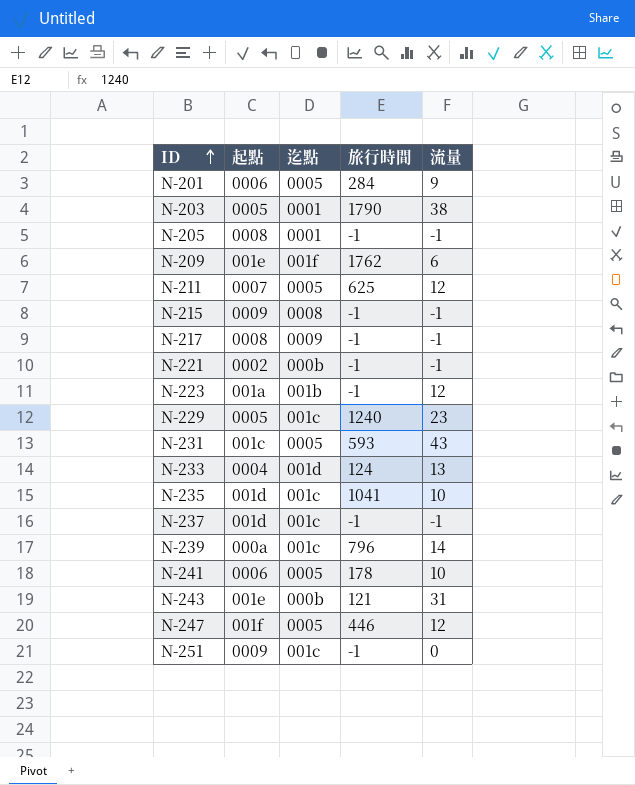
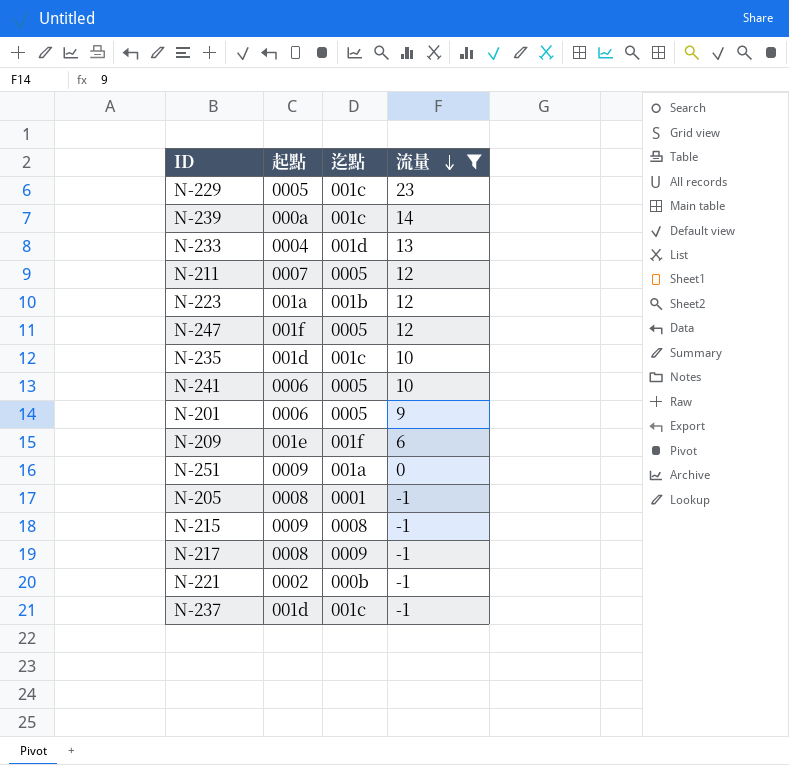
filter: none -> 流量 <= 23
row order: ID ascending -> 流量 descending
column 旅行時間 | position: 4 -> none
N-251 | 迄點: 001c -> 001a

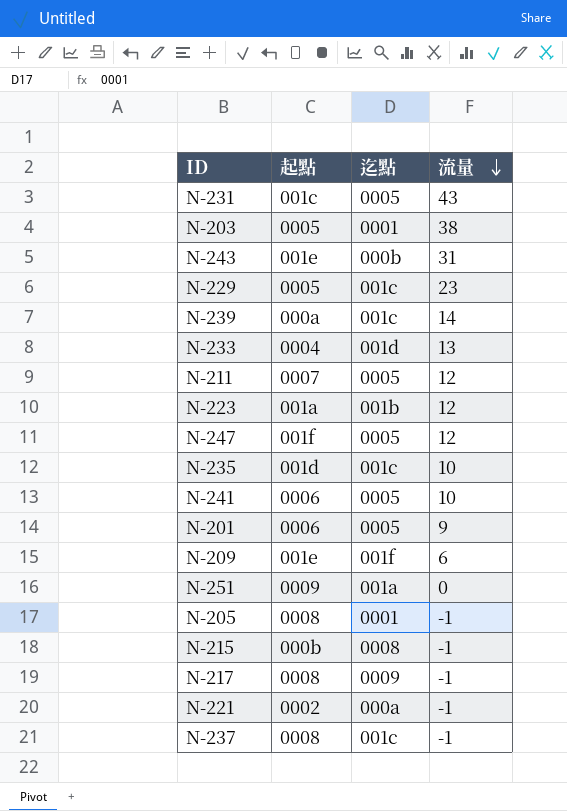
filter: 流量 <= 23 -> none
N-215 | 起點: 0009 -> 000b
N-221 | 迄點: 000b -> 000a
N-237 | 起點: 001d -> 0008

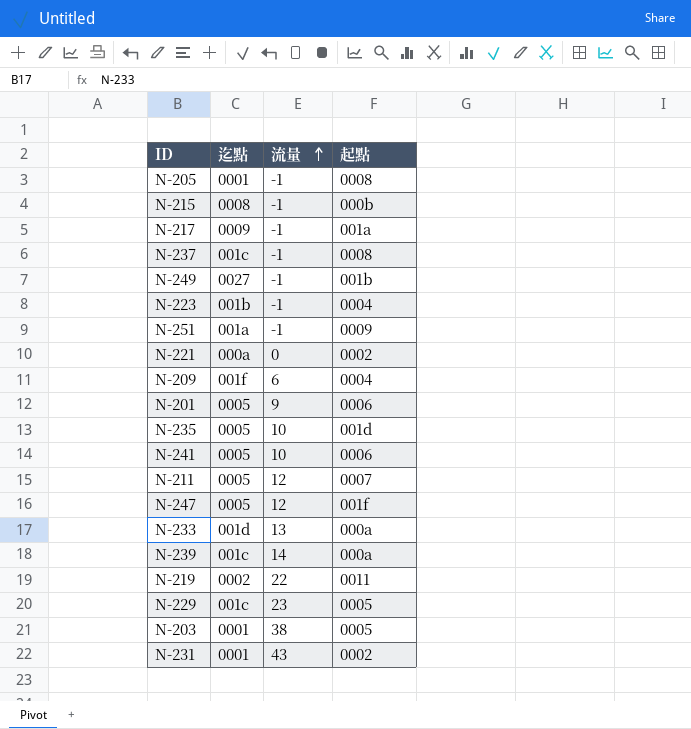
row order: 流量 descending -> 流量 ascending
column 起點 | position: 2 -> 4
row N-243: 001e | 000b | 31 -> none
N-217 | 起點: 0008 -> 001a
row N-249: none -> 0027 | -1 | 001b
N-223 | 流量: 12 -> -1
N-223 | 起點: 001a -> 0004
N-251 | 流量: 0 -> -1
N-221 | 流量: -1 -> 0
N-209 | 起點: 001e -> 0004
N-235 | 迄點: 001c -> 0005
N-233 | 起點: 0004 -> 000a
row N-219: none -> 0002 | 22 | 0011
N-231 | 迄點: 0005 -> 0001
N-231 | 起點: 001c -> 0002

